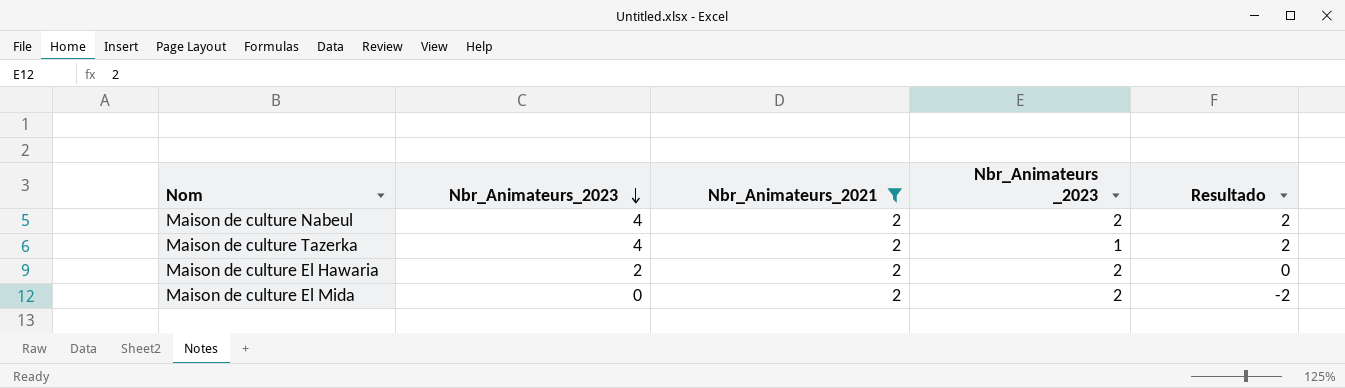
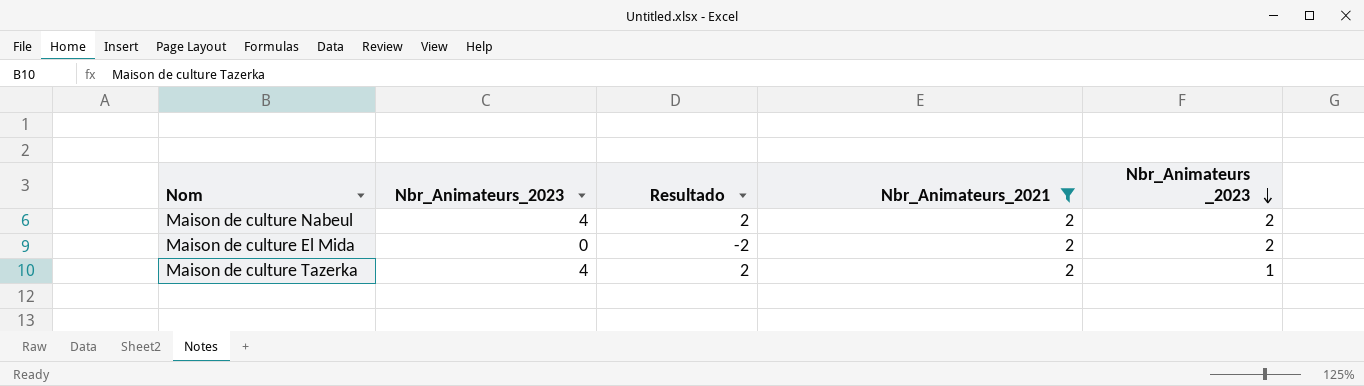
row order: Nbr_Animateurs_2023 descending -> Nbr_Animateurs _2023 descending
column Resultado | position: 5 -> 3
row Maison de culture El Hawaria: 2 | 2 | 2 | 0 -> none

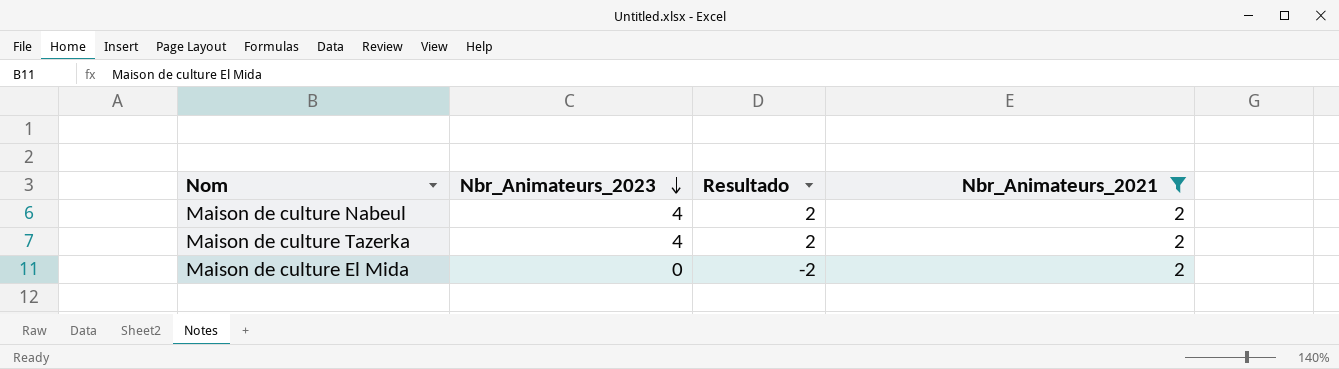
row order: Nbr_Animateurs _2023 descending -> Nbr_Animateurs_2023 descending
column Nbr_Animateurs _2023 | position: 5 -> none

